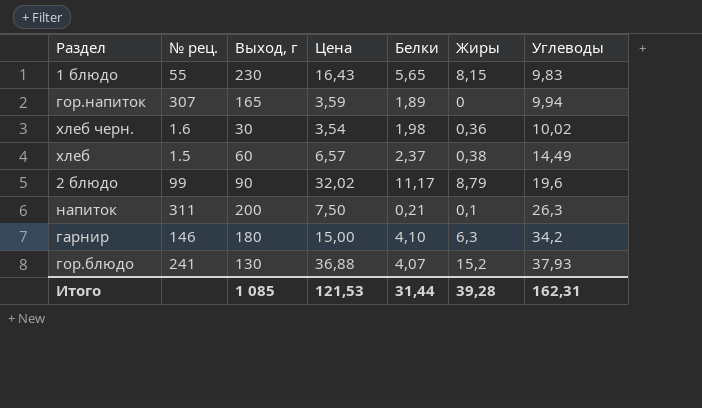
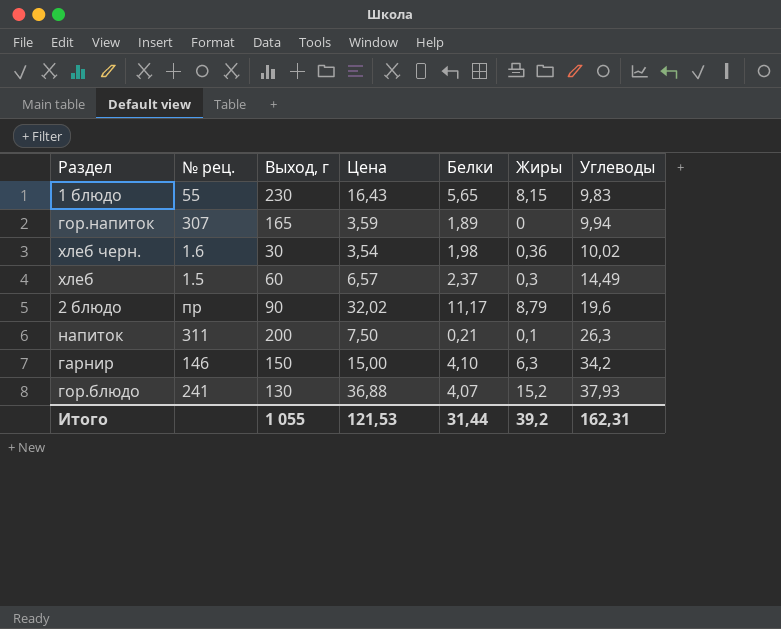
хлеб | Жиры: 0,38 -> 0,3
2 блюдо | № рец.: 99 -> пр
гарнир | Выход, г: 180 -> 150
Итого | Выход, г: 1 085 -> 1 055
Итого | Жиры: 39,28 -> 39,2

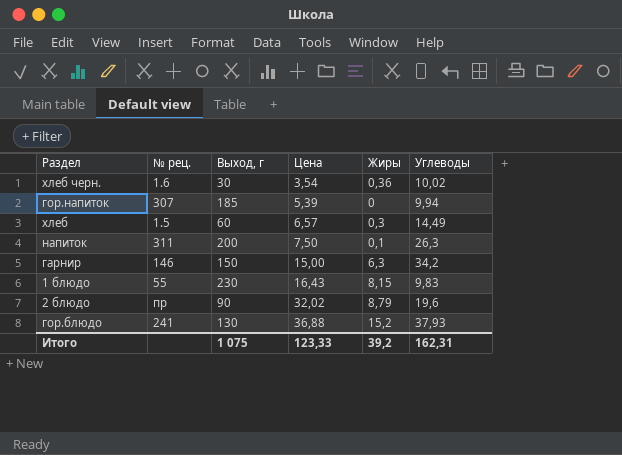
row order: Углеводы ascending -> Цена ascending
column Белки | position: 5 -> none
гор.напиток | Выход, г: 165 -> 185
гор.напиток | Цена: 3,59 -> 5,39
Итого | Выход, г: 1 055 -> 1 075
Итого | Цена: 121,53 -> 123,33

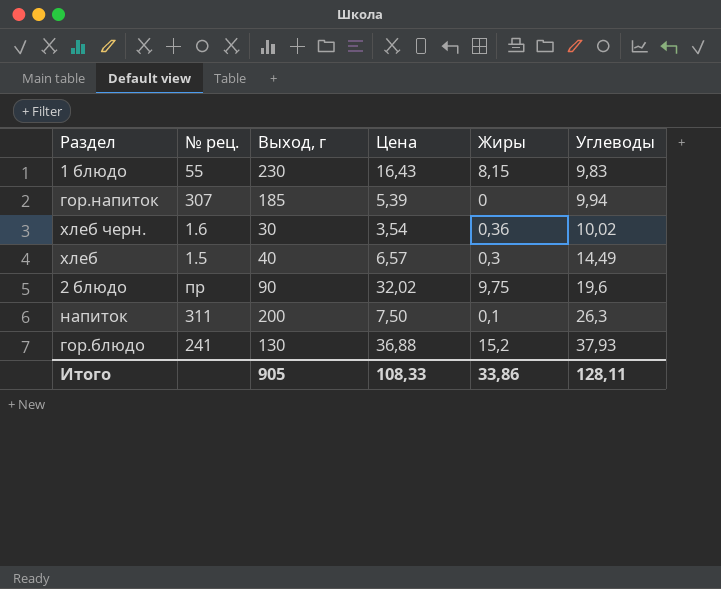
row order: Цена ascending -> Углеводы ascending
row гарнир: 146 | 150 | 15,00 | 6,3 | 34,2 -> none
хлеб | Выход, г: 60 -> 40
2 блюдо | Жиры: 8,79 -> 9,75
Итого | Выход, г: 1 075 -> 905
Итого | Цена: 123,33 -> 108,33
Итого | Жиры: 39,2 -> 33,86
Итого | Углеводы: 162,31 -> 128,11

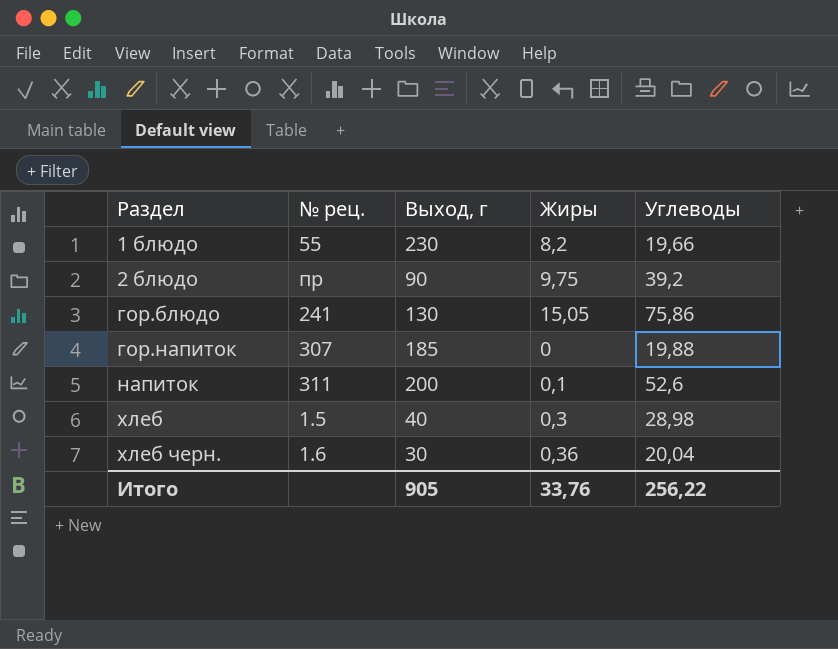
row order: Углеводы ascending -> Раздел ascending
column Цена | position: 4 -> none
1 блюдо | Жиры: 8,15 -> 8,2
1 блюдо | Углеводы: 9,83 -> 19,66
2 блюдо | Углеводы: 19,6 -> 39,2
гор.блюдо | Жиры: 15,2 -> 15,05
гор.блюдо | Углеводы: 37,93 -> 75,86
гор.напиток | Углеводы: 9,94 -> 19,88
напиток | Углеводы: 26,3 -> 52,6
хлеб | Углеводы: 14,49 -> 28,98
хлеб черн. | Углеводы: 10,02 -> 20,04
Итого | Жиры: 33,86 -> 33,76
Итого | Углеводы: 128,11 -> 256,22

